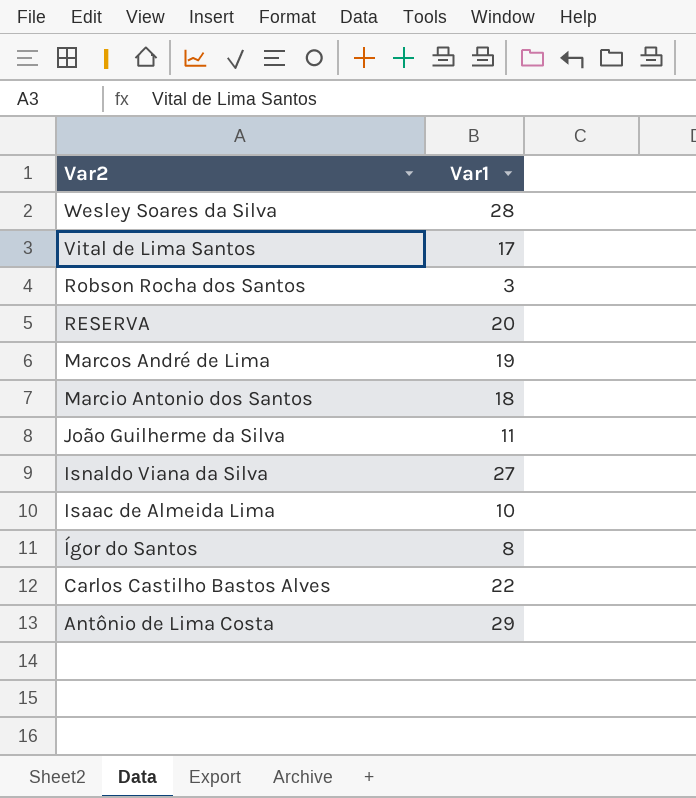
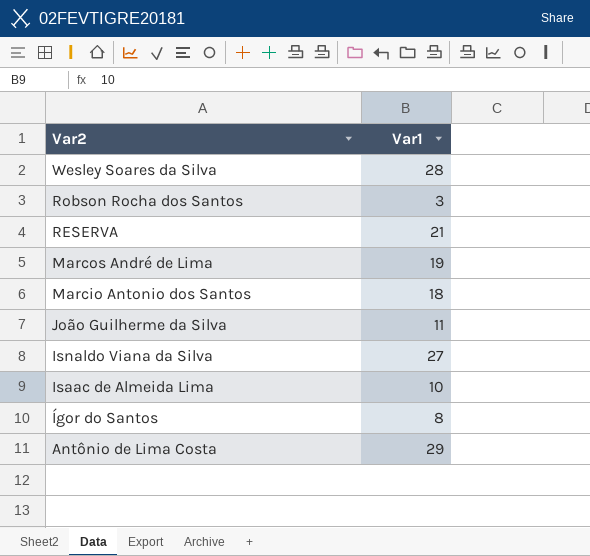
row Vital de Lima Santos: 17 -> none
row Carlos Castilho Bastos Alves: 22 -> none
RESERVA | Var1: 20 -> 21

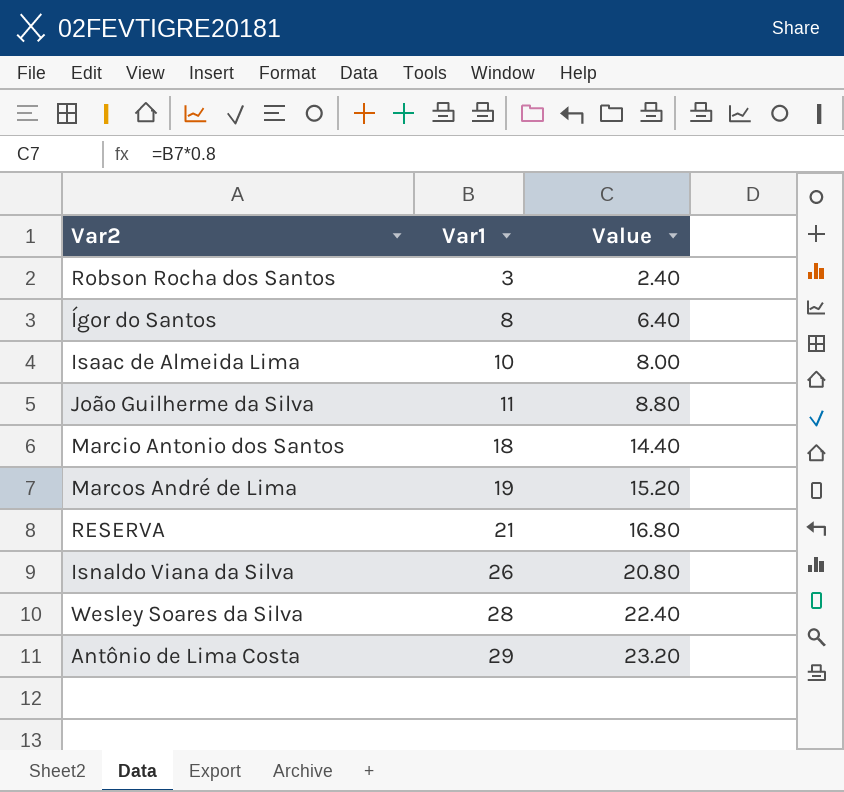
row order: Var2 descending -> Var1 ascending
column Value | formula: none -> [Var1] * 0.8
Isnaldo Viana da Silva | Var1: 27 -> 26

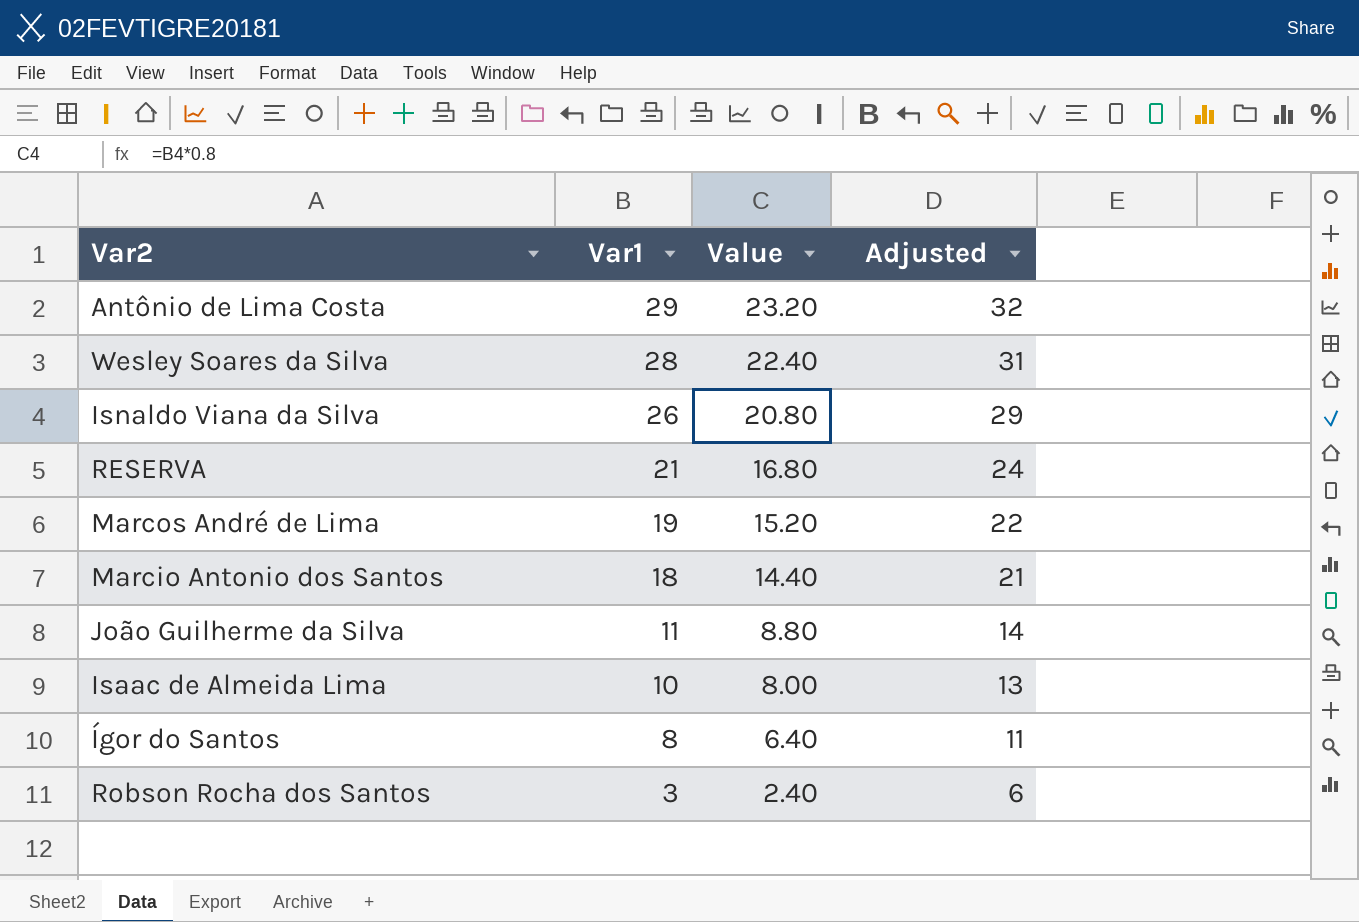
row order: Var1 ascending -> Var1 descending
column Adjusted | formula: none -> [Var1] + 3

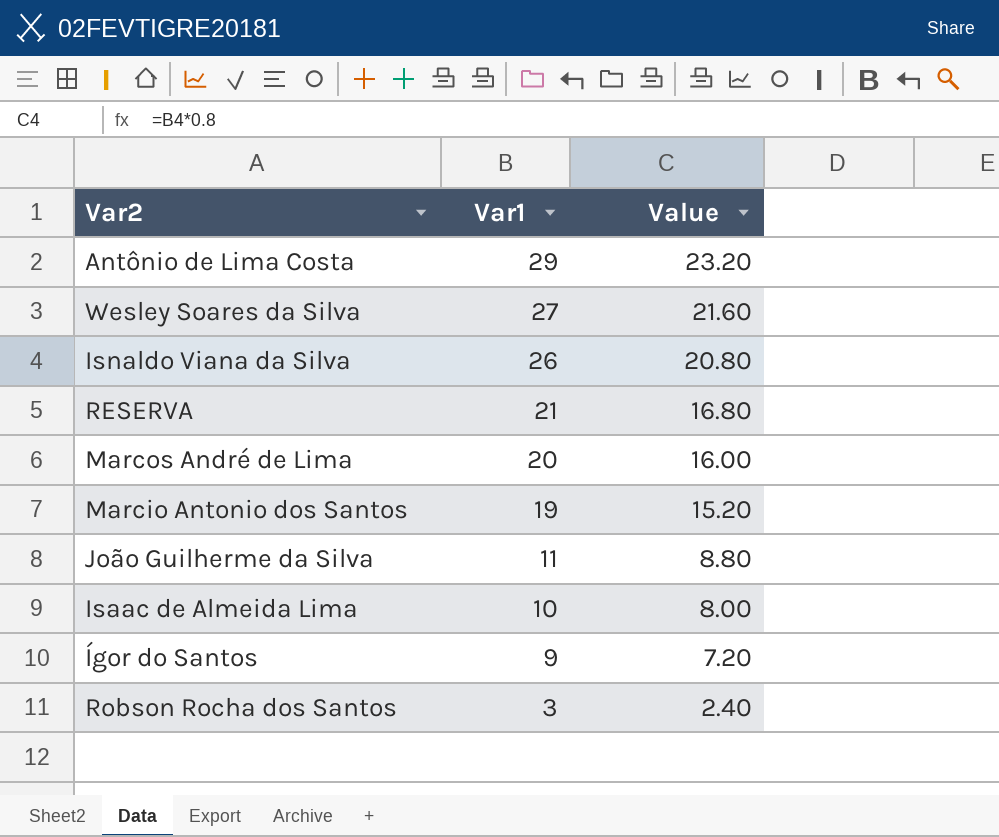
column Adjusted | formula: [Var1] + 3 -> none
Wesley Soares da Silva | Var1: 28 -> 27
Wesley Soares da Silva | Value: 22.40 -> 21.60
Marcos André de Lima | Var1: 19 -> 20
Marcos André de Lima | Value: 15.20 -> 16.00
Marcio Antonio dos Santos | Var1: 18 -> 19
Marcio Antonio dos Santos | Value: 14.40 -> 15.20
Ígor do Santos | Var1: 8 -> 9
Ígor do Santos | Value: 6.40 -> 7.20

